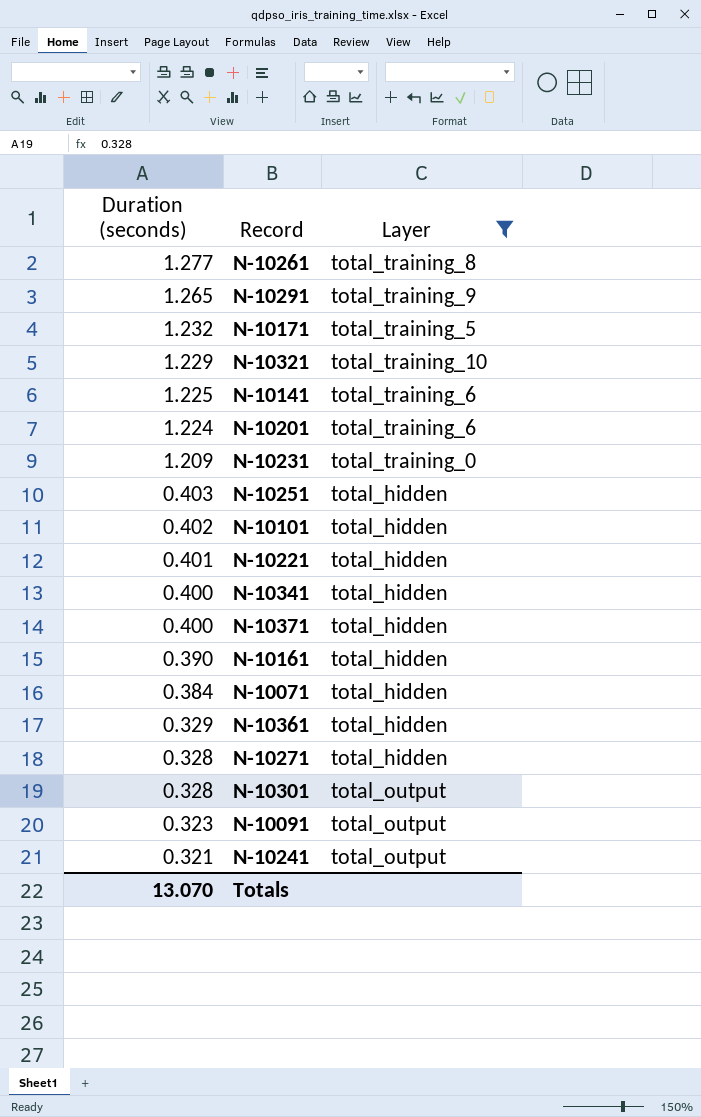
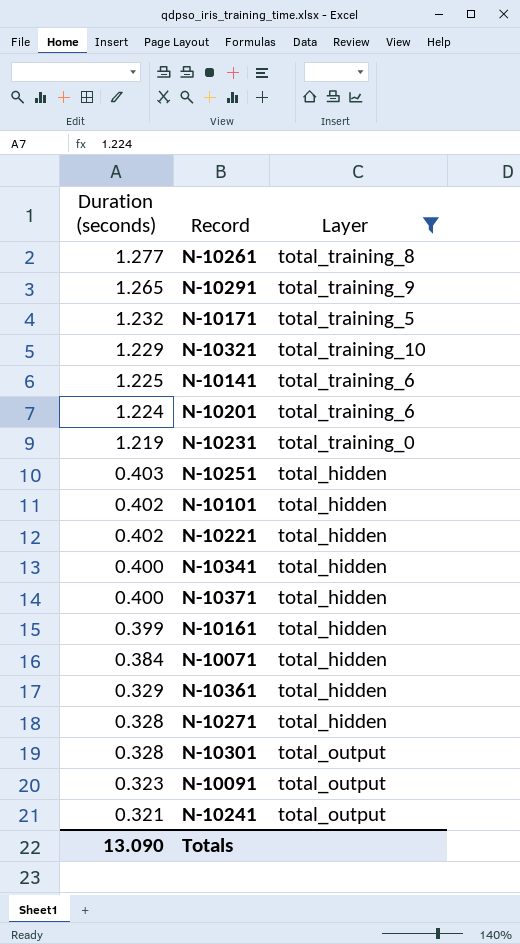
N-10231 | Duration (seconds): 1.209 -> 1.219
N-10221 | Duration (seconds): 0.401 -> 0.402
N-10161 | Duration (seconds): 0.390 -> 0.399
Totals | Duration (seconds): 13.070 -> 13.090

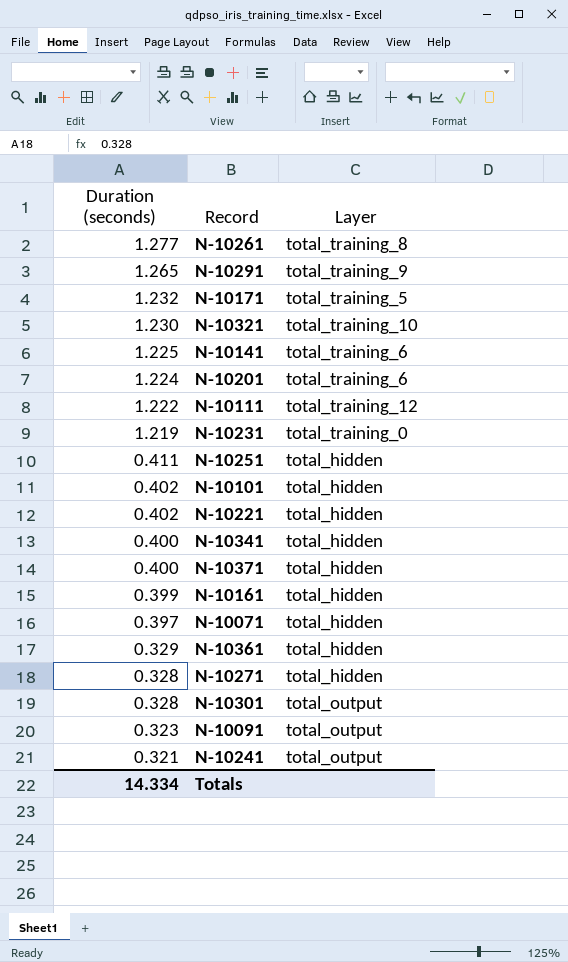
filter: Layer != total_training_12 -> none
N-10321 | Duration (seconds): 1.229 -> 1.230
N-10251 | Duration (seconds): 0.403 -> 0.411
N-10071 | Duration (seconds): 0.384 -> 0.397
Totals | Duration (seconds): 13.090 -> 14.334

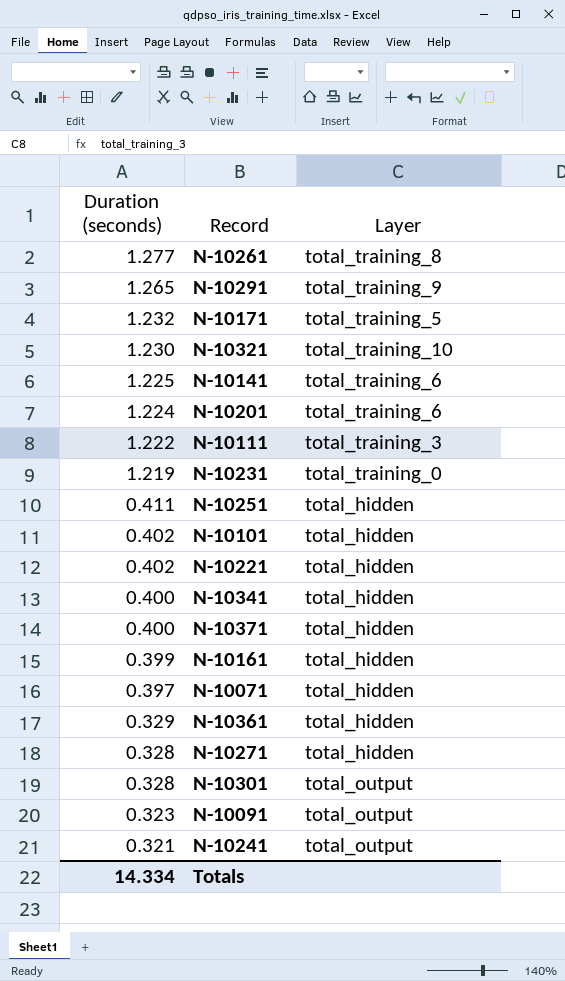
N-10111 | Layer: total_training_12 -> total_training_3

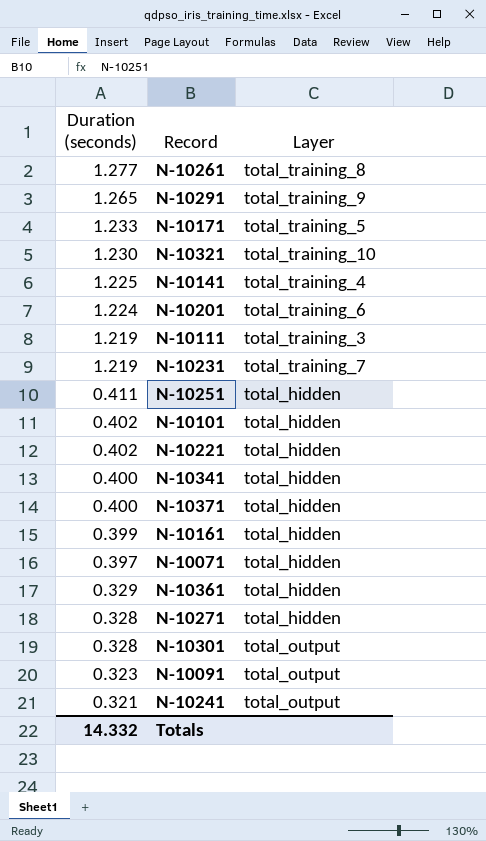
N-10171 | Duration (seconds): 1.232 -> 1.233
N-10141 | Layer: total_training_6 -> total_training_4
N-10111 | Duration (seconds): 1.222 -> 1.219
N-10231 | Layer: total_training_0 -> total_training_7
Totals | Duration (seconds): 14.334 -> 14.332

